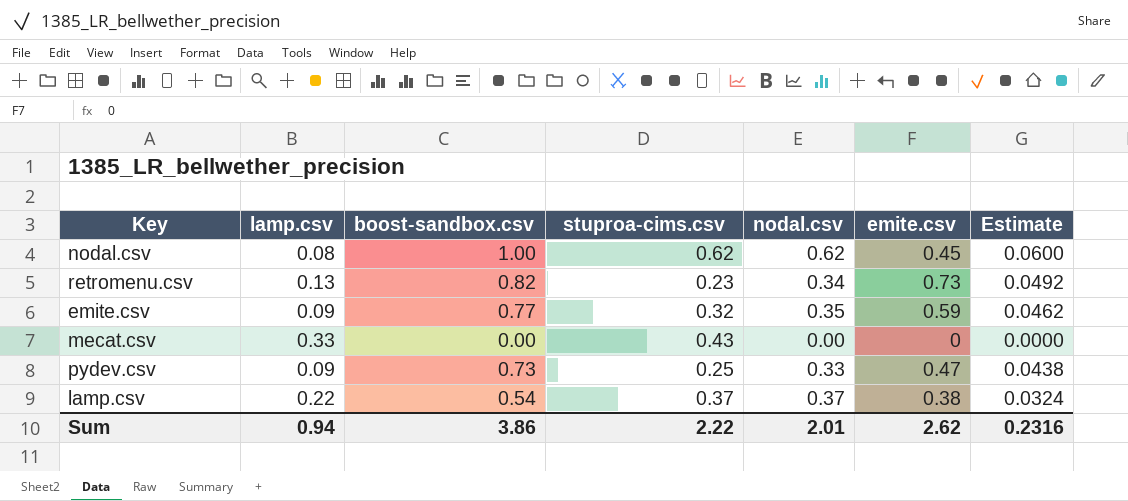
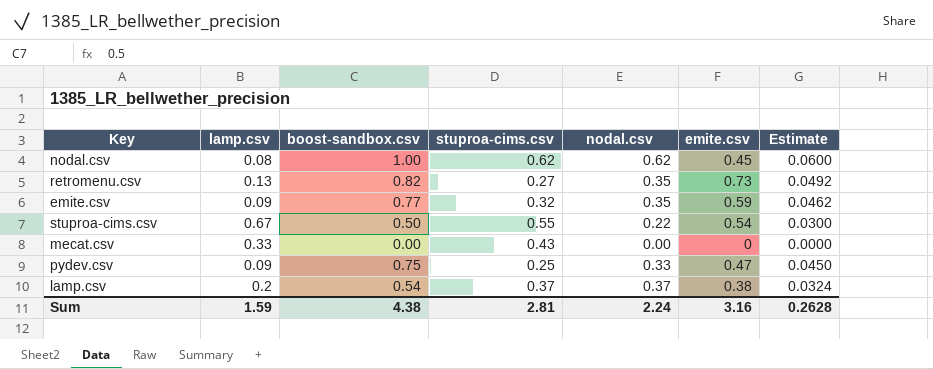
retromenu.csv | stuproa-cims.csv: 0.23 -> 0.27
retromenu.csv | nodal.csv: 0.34 -> 0.35
row stuproa-cims.csv: none -> 0.67 | 0.50 | 0.55 | 0.22 | 0.54 | 0.0300
pydev.csv | boost-sandbox.csv: 0.73 -> 0.75
pydev.csv | Estimate: 0.0438 -> 0.0450
lamp.csv | lamp.csv: 0.22 -> 0.2
Sum | lamp.csv: 0.94 -> 1.59
Sum | boost-sandbox.csv: 3.86 -> 4.38
Sum | stuproa-cims.csv: 2.22 -> 2.81
Sum | nodal.csv: 2.01 -> 2.24
Sum | emite.csv: 2.62 -> 3.16
Sum | Estimate: 0.2316 -> 0.2628

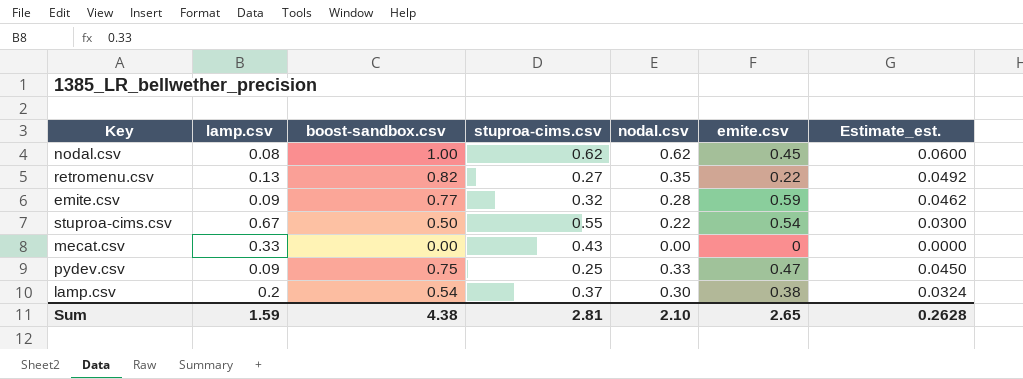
column name: Estimate -> Estimate_est.
retromenu.csv | emite.csv: 0.73 -> 0.22
emite.csv | nodal.csv: 0.35 -> 0.28
lamp.csv | nodal.csv: 0.37 -> 0.30
Sum | nodal.csv: 2.24 -> 2.10
Sum | emite.csv: 3.16 -> 2.65

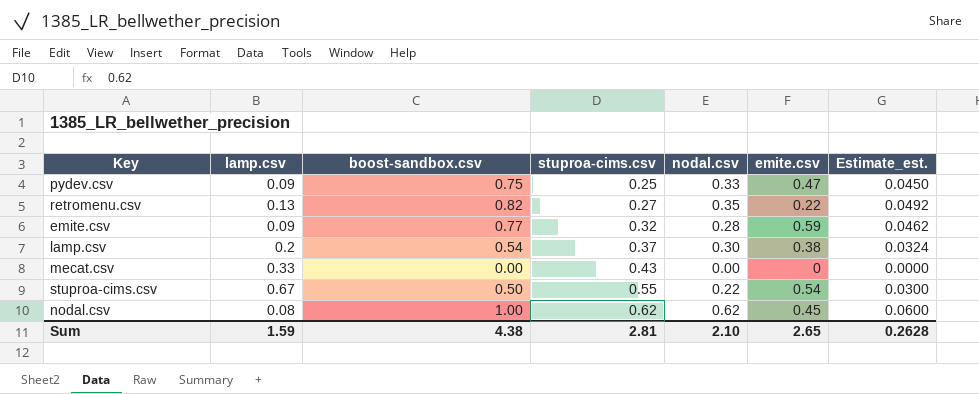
row order: none -> stuproa-cims.csv ascending

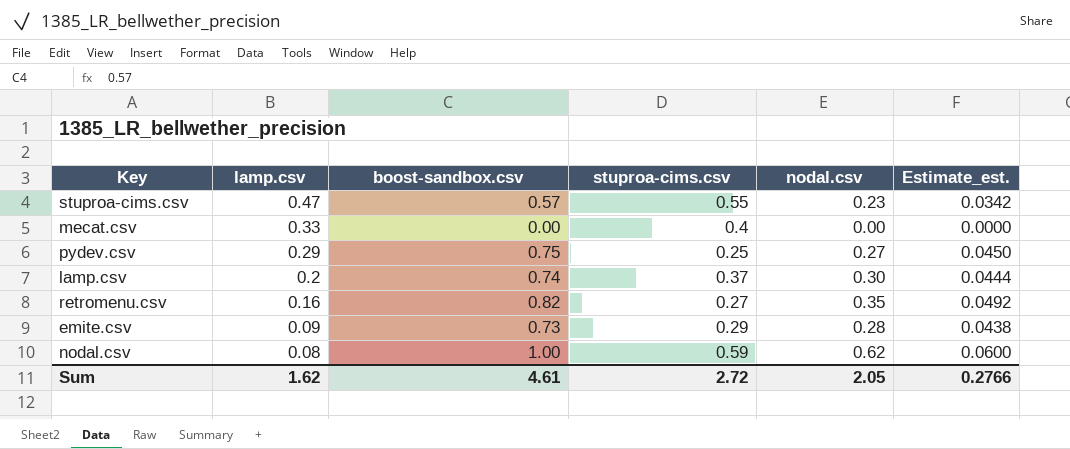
row order: stuproa-cims.csv ascending -> lamp.csv descending
column emite.csv | position: 6 -> none
stuproa-cims.csv | lamp.csv: 0.67 -> 0.47
stuproa-cims.csv | boost-sandbox.csv: 0.50 -> 0.57
stuproa-cims.csv | nodal.csv: 0.22 -> 0.23
stuproa-cims.csv | Estimate_est.: 0.0300 -> 0.0342
mecat.csv | stuproa-cims.csv: 0.43 -> 0.4
pydev.csv | lamp.csv: 0.09 -> 0.29
pydev.csv | nodal.csv: 0.33 -> 0.27
lamp.csv | boost-sandbox.csv: 0.54 -> 0.74
lamp.csv | Estimate_est.: 0.0324 -> 0.0444
retromenu.csv | lamp.csv: 0.13 -> 0.16
emite.csv | boost-sandbox.csv: 0.77 -> 0.73
emite.csv | stuproa-cims.csv: 0.32 -> 0.29
emite.csv | Estimate_est.: 0.0462 -> 0.0438
nodal.csv | stuproa-cims.csv: 0.62 -> 0.59
Sum | lamp.csv: 1.59 -> 1.62
Sum | boost-sandbox.csv: 4.38 -> 4.61
Sum | stuproa-cims.csv: 2.81 -> 2.72
Sum | nodal.csv: 2.10 -> 2.05
Sum | Estimate_est.: 0.2628 -> 0.2766

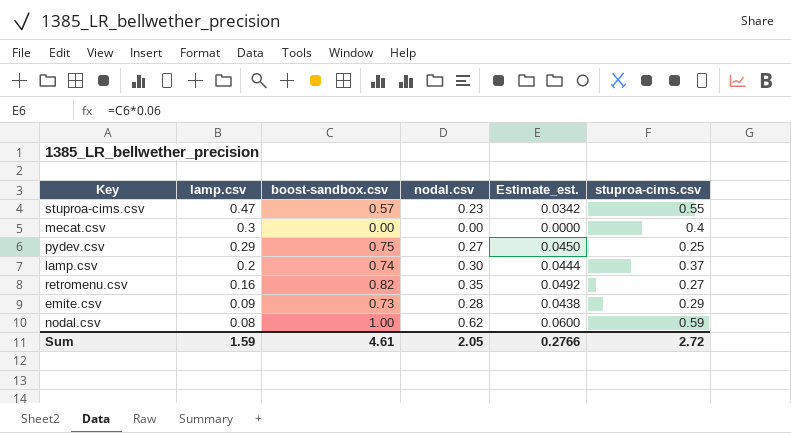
column stuproa-cims.csv | position: 4 -> 6
mecat.csv | lamp.csv: 0.33 -> 0.3
Sum | lamp.csv: 1.62 -> 1.59

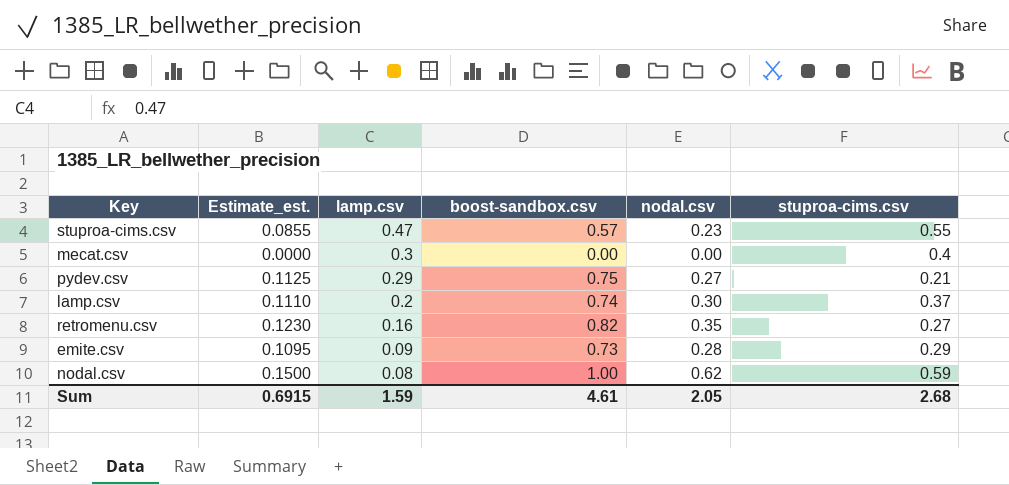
column Estimate_est. | formula: [boost-sandbox.csv] * 0.06 -> [boost-sandbox.csv] * 0.15
column Estimate_est. | position: 5 -> 2
pydev.csv | stuproa-cims.csv: 0.25 -> 0.21
Sum | Estimate_est.: 0.2766 -> 0.6915
Sum | stuproa-cims.csv: 2.72 -> 2.68

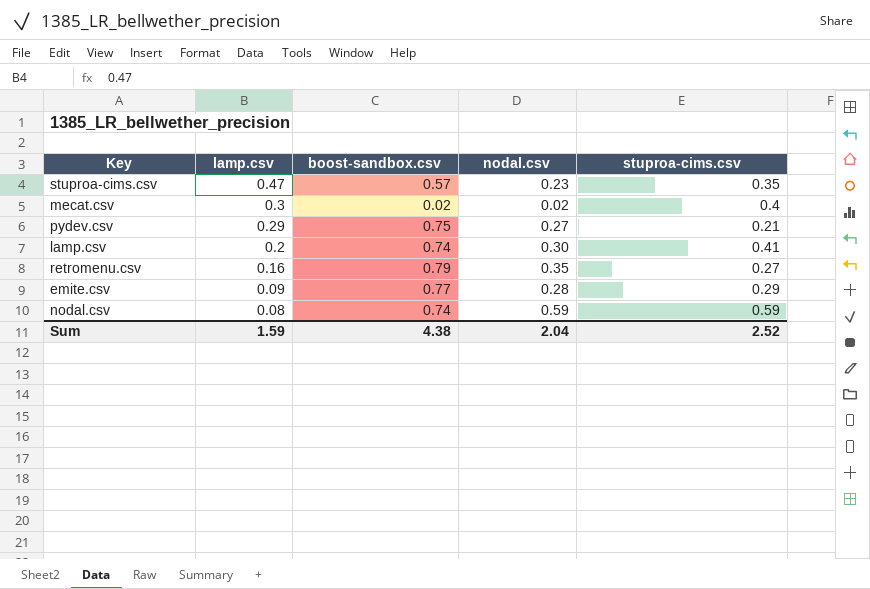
column Estimate_est. | formula: [boost-sandbox.csv] * 0.15 -> none
stuproa-cims.csv | stuproa-cims.csv: 0.55 -> 0.35
mecat.csv | boost-sandbox.csv: 0.00 -> 0.02
mecat.csv | nodal.csv: 0.00 -> 0.02
lamp.csv | stuproa-cims.csv: 0.37 -> 0.41
retromenu.csv | boost-sandbox.csv: 0.82 -> 0.79
emite.csv | boost-sandbox.csv: 0.73 -> 0.77
nodal.csv | boost-sandbox.csv: 1.00 -> 0.74
nodal.csv | nodal.csv: 0.62 -> 0.59
Sum | boost-sandbox.csv: 4.61 -> 4.38
Sum | nodal.csv: 2.05 -> 2.04
Sum | stuproa-cims.csv: 2.68 -> 2.52

